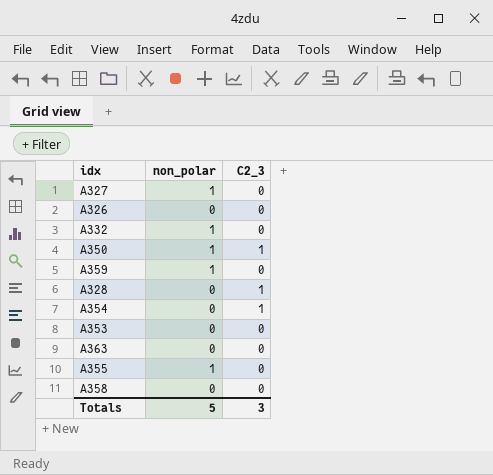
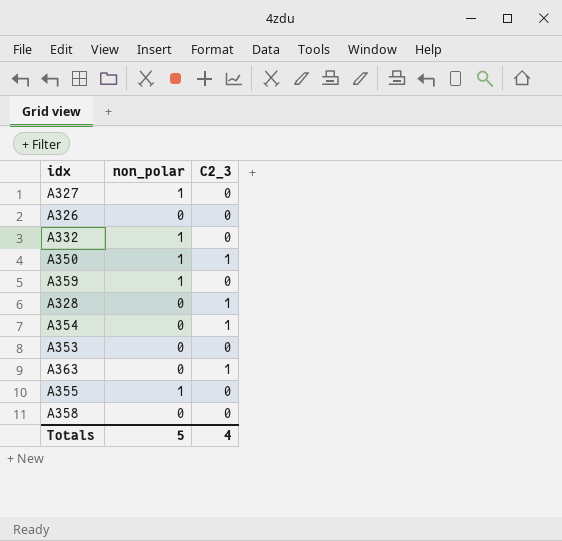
A363 | C2_3: 0 -> 1
Totals | C2_3: 3 -> 4

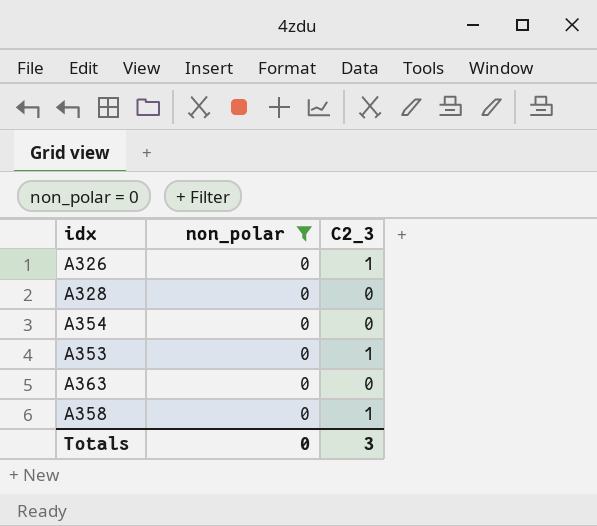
filter: none -> non_polar = 0
A326 | C2_3: 0 -> 1
A328 | C2_3: 1 -> 0
A354 | C2_3: 1 -> 0
A353 | C2_3: 0 -> 1
A363 | C2_3: 1 -> 0
A358 | C2_3: 0 -> 1
Totals | non_polar: 5 -> 0
Totals | C2_3: 4 -> 3

